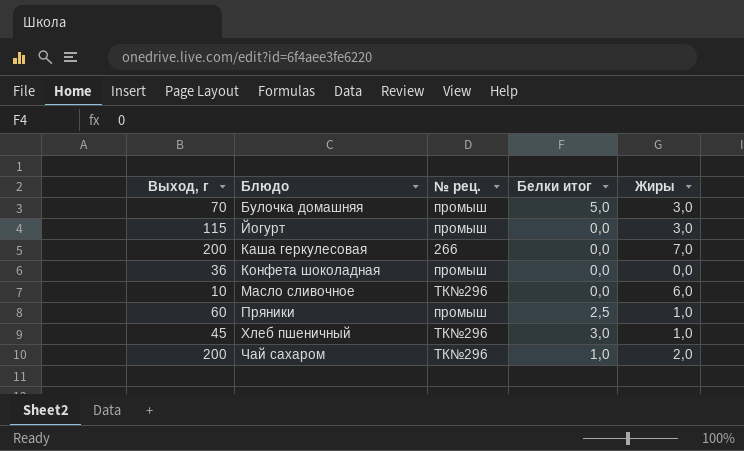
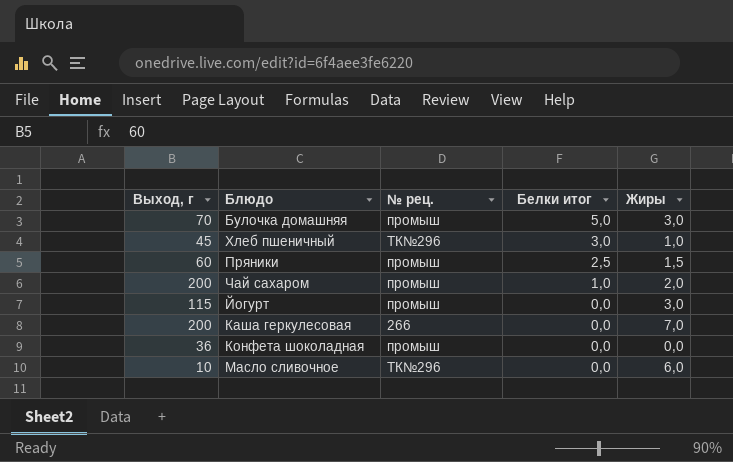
row order: Блюдо ascending -> Белки итог descending
Пряники | Жиры: 1,0 -> 1,5
Чай сахаром | № рец.: ТК№296 -> промыш

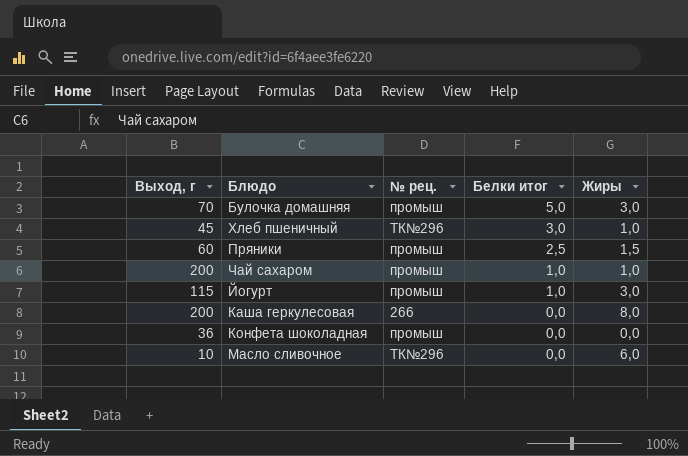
Чай сахаром | Жиры: 2,0 -> 1,0
Йогурт | Белки итог: 0,0 -> 1,0
Каша геркулесовая | Жиры: 7,0 -> 8,0

